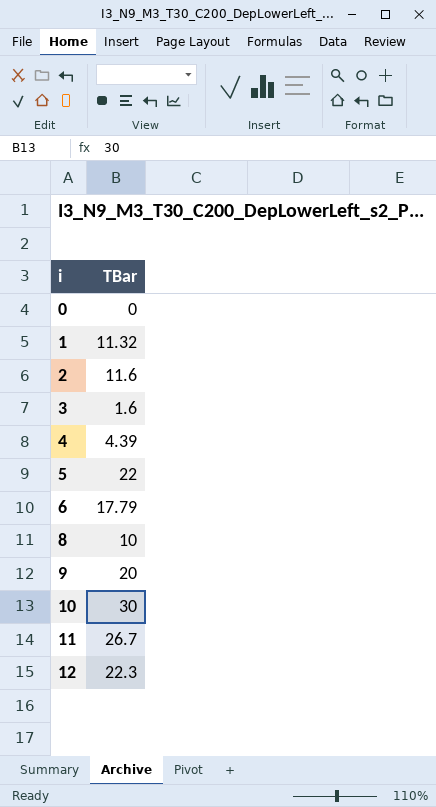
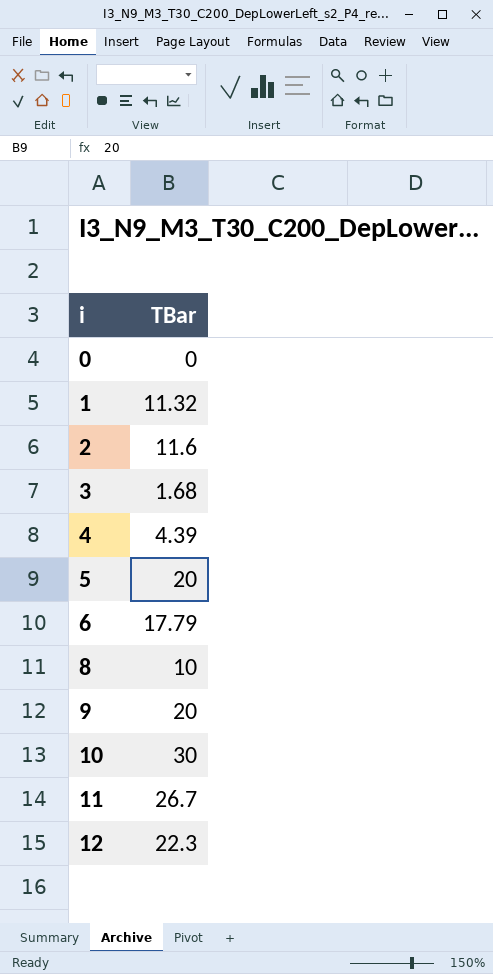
3 | TBar: 1.6 -> 1.68
5 | TBar: 22 -> 20

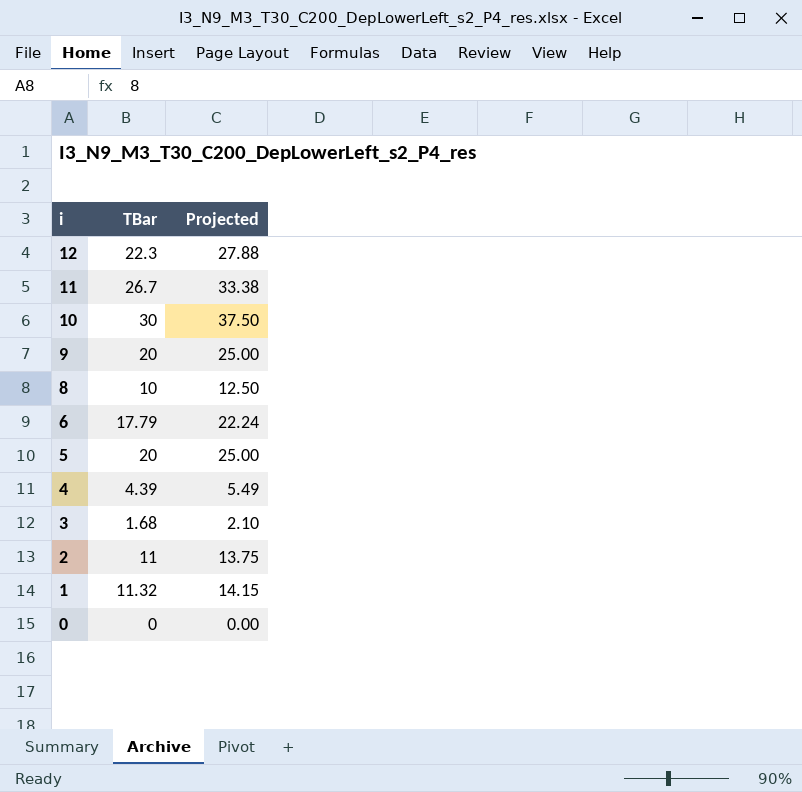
row order: i ascending -> i descending
column Projected | formula: none -> [TBar] * 1.25
2 | TBar: 11.6 -> 11

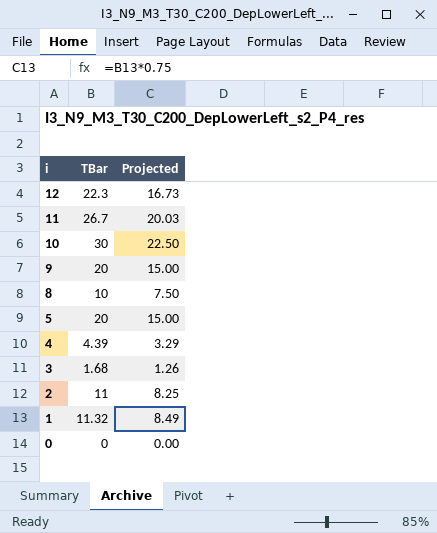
column Projected | formula: [TBar] * 1.25 -> [TBar] * 0.75
row 6: 17.79 | 22.24 -> none

